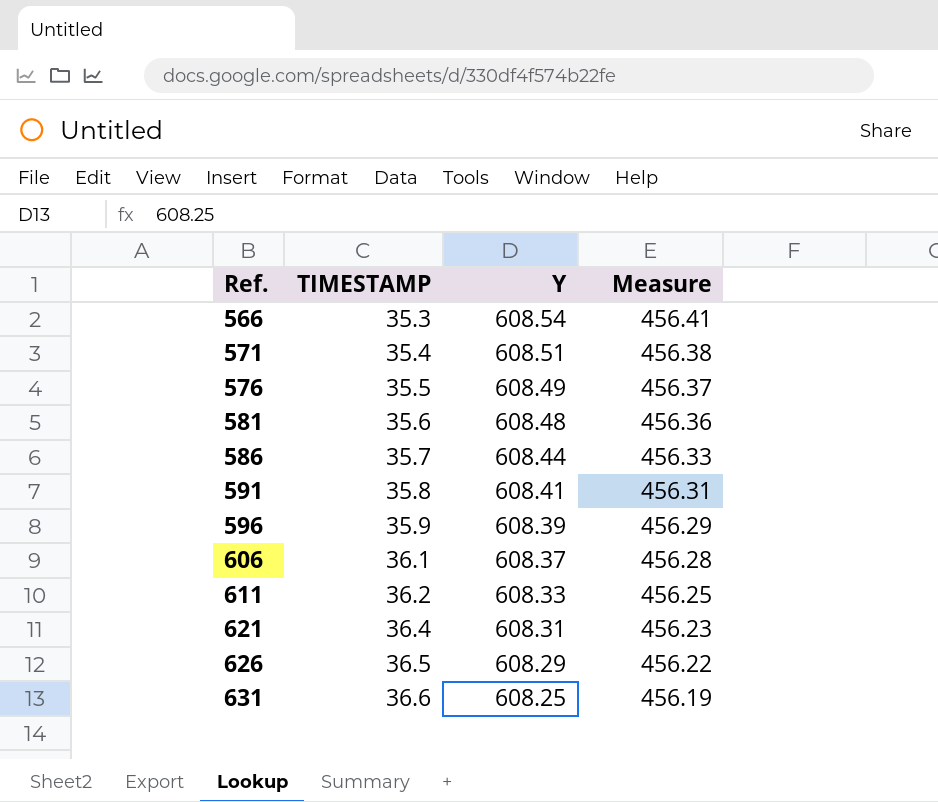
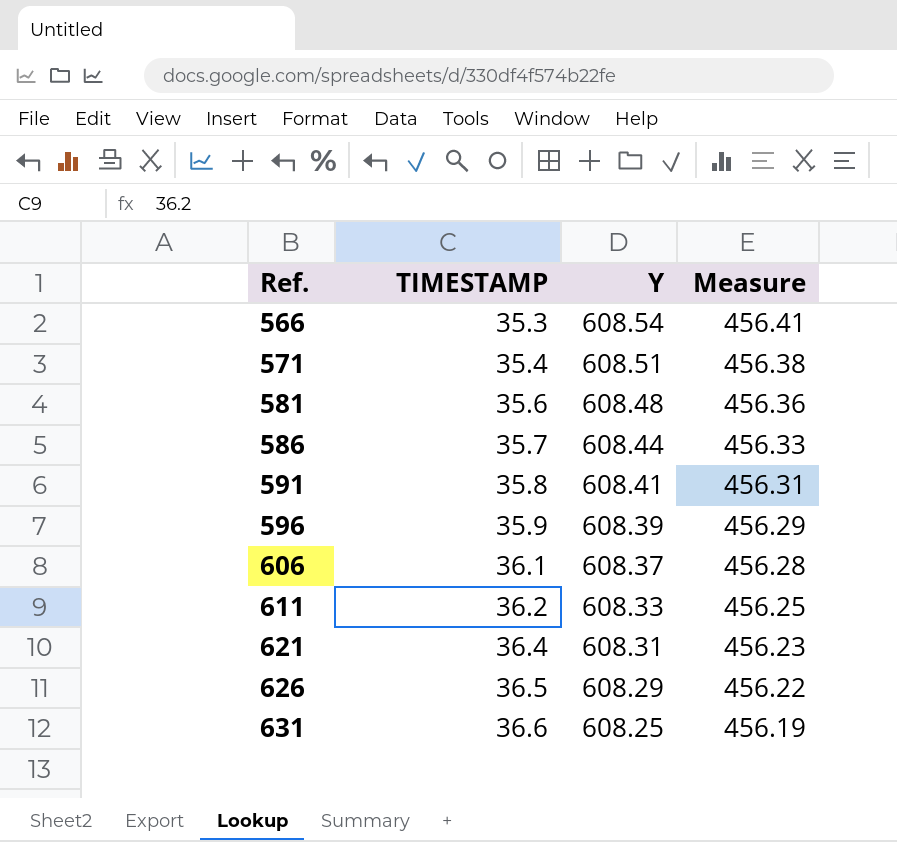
row 576: 35.5 | 608.49 | 456.37 -> none

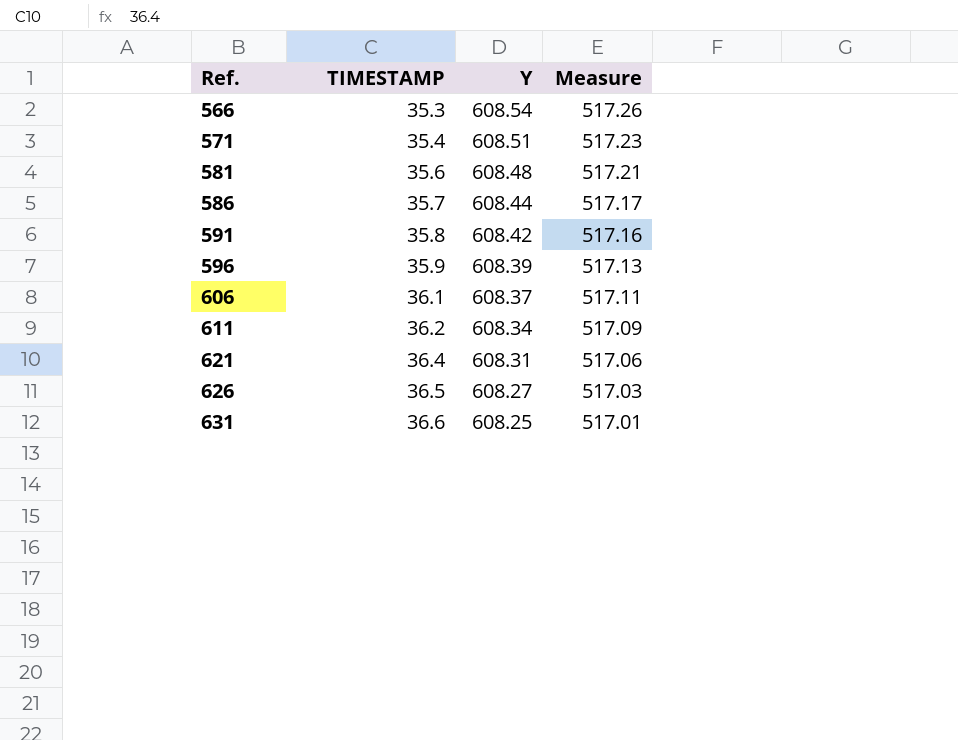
column Measure | formula: [Y] * 0.75 -> [Y] * 0.85
591 | Y: 608.41 -> 608.42
611 | Y: 608.33 -> 608.34
626 | Y: 608.29 -> 608.27

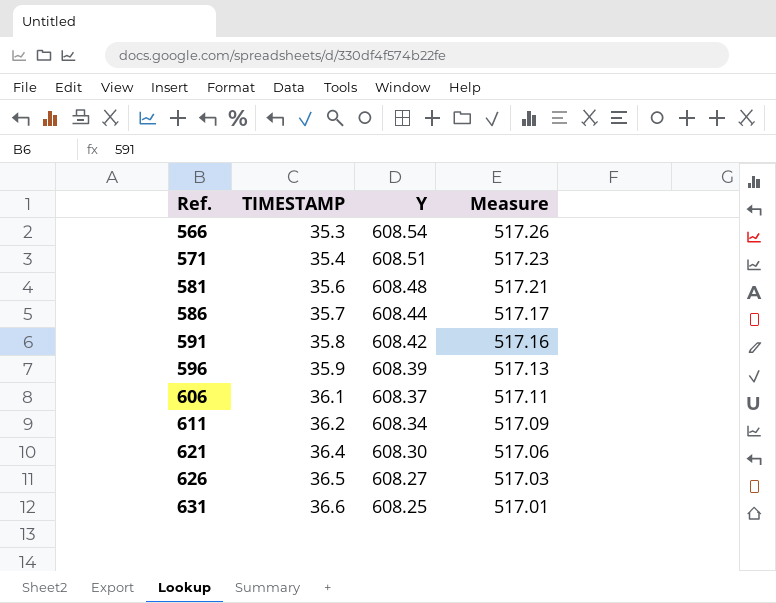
621 | Y: 608.31 -> 608.30

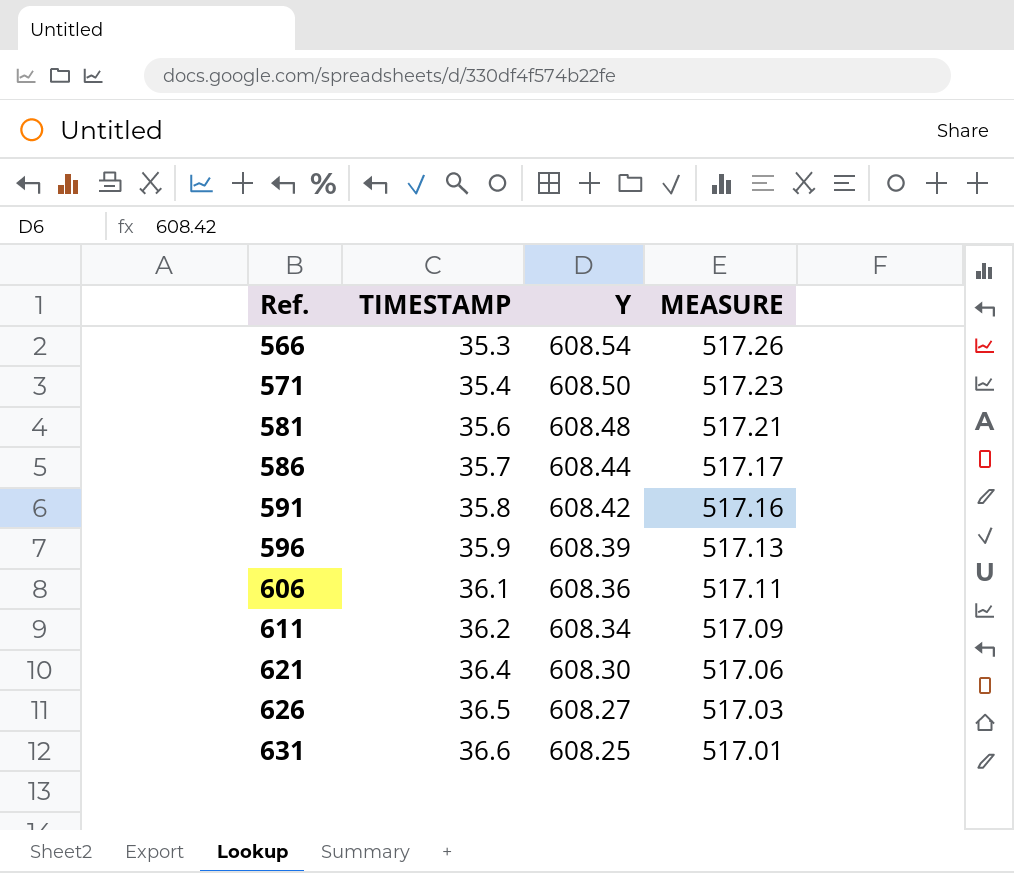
column name: Measure -> MEASURE
571 | Y: 608.51 -> 608.50
606 | Y: 608.37 -> 608.36

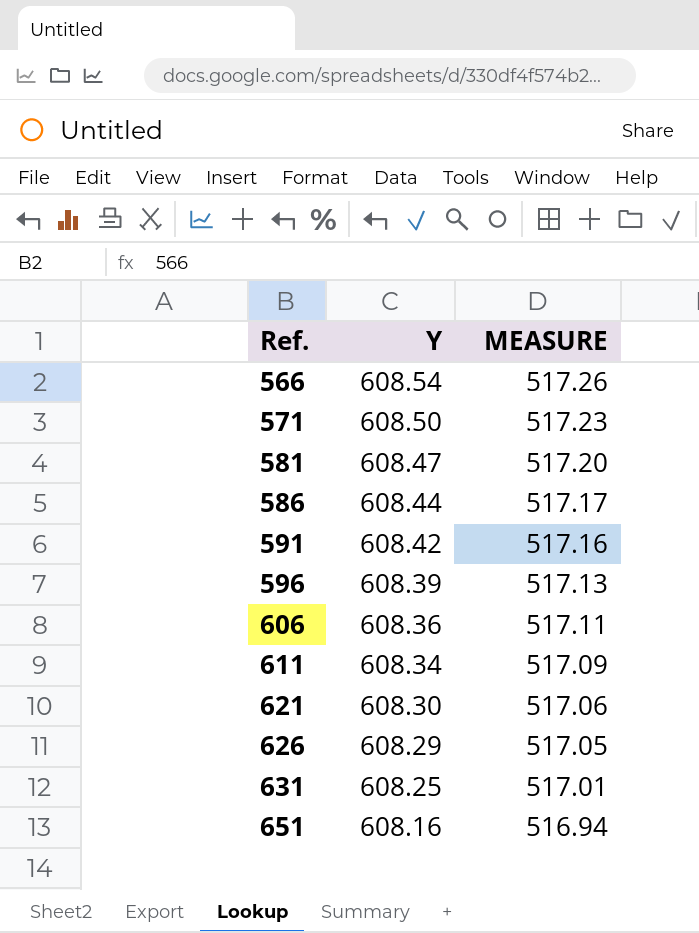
column TIMESTAMP | position: 2 -> none
581 | Y: 608.48 -> 608.47
581 | MEASURE: 517.21 -> 517.20
626 | Y: 608.27 -> 608.29
626 | MEASURE: 517.03 -> 517.05
row 651: none -> 608.16 | 516.94

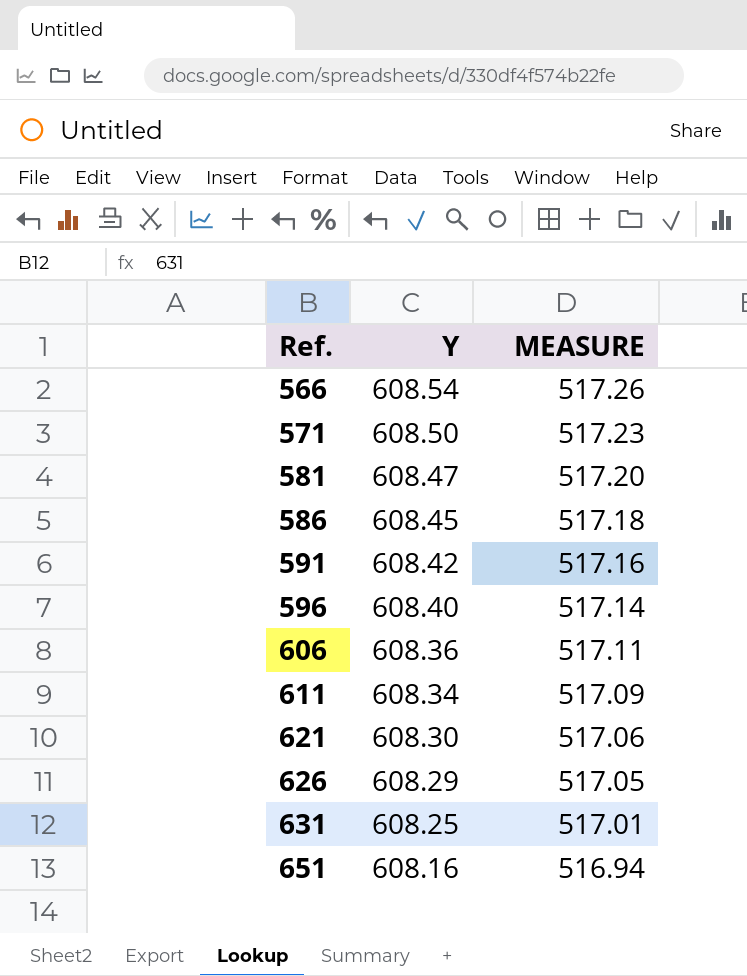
586 | Y: 608.44 -> 608.45
586 | MEASURE: 517.17 -> 517.18
596 | Y: 608.39 -> 608.40
596 | MEASURE: 517.13 -> 517.14

